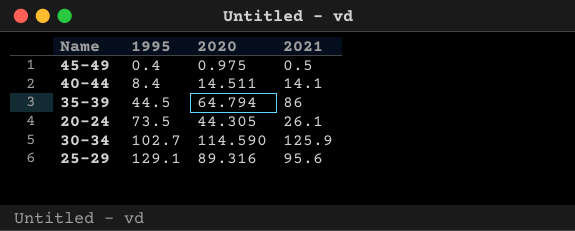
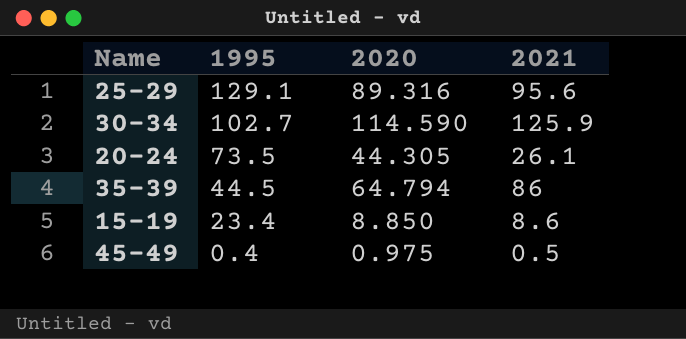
row order: 1995 ascending -> 1995 descending
row 40-44: 8.4 | 14.511 | 14.1 -> none
row 15-19: none -> 23.4 | 8.850 | 8.6

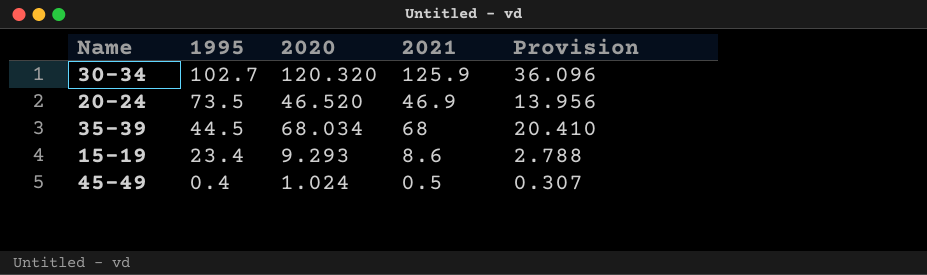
column Provision | formula: none -> [2020] * 0.3
row 25-29: 129.1 | 89.316 | 95.6 -> none
30-34 | 2020: 114.590 -> 120.320
20-24 | 2020: 44.305 -> 46.520
20-24 | 2021: 26.1 -> 46.9
35-39 | 2020: 64.794 -> 68.034
35-39 | 2021: 86 -> 68
15-19 | 2020: 8.850 -> 9.293
45-49 | 2020: 0.975 -> 1.024

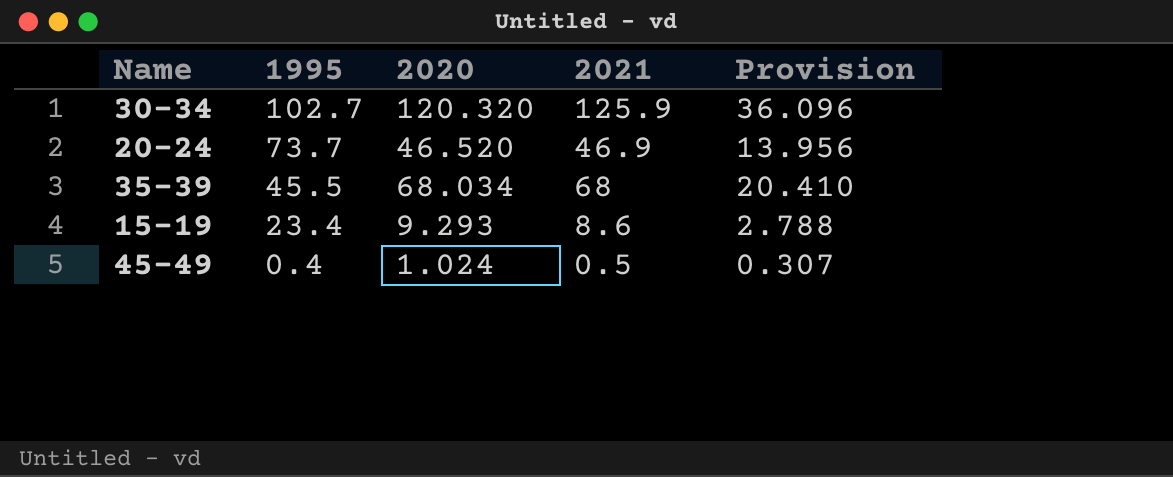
20-24 | 1995: 73.5 -> 73.7
35-39 | 1995: 44.5 -> 45.5

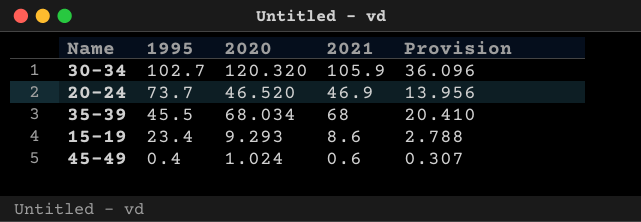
30-34 | 2021: 125.9 -> 105.9
45-49 | 2021: 0.5 -> 0.6

